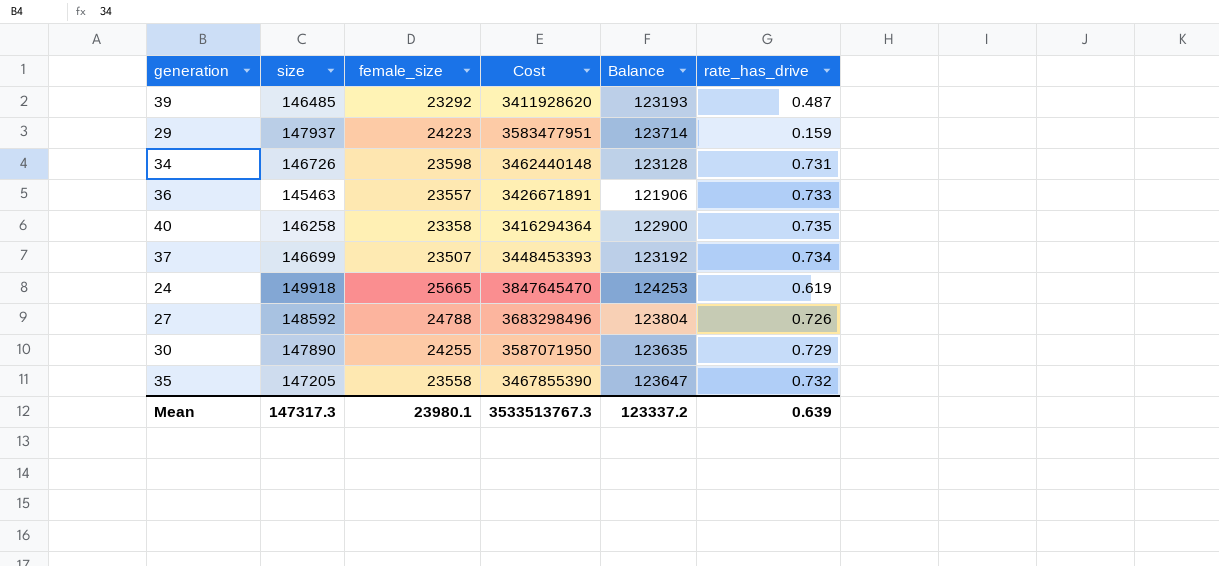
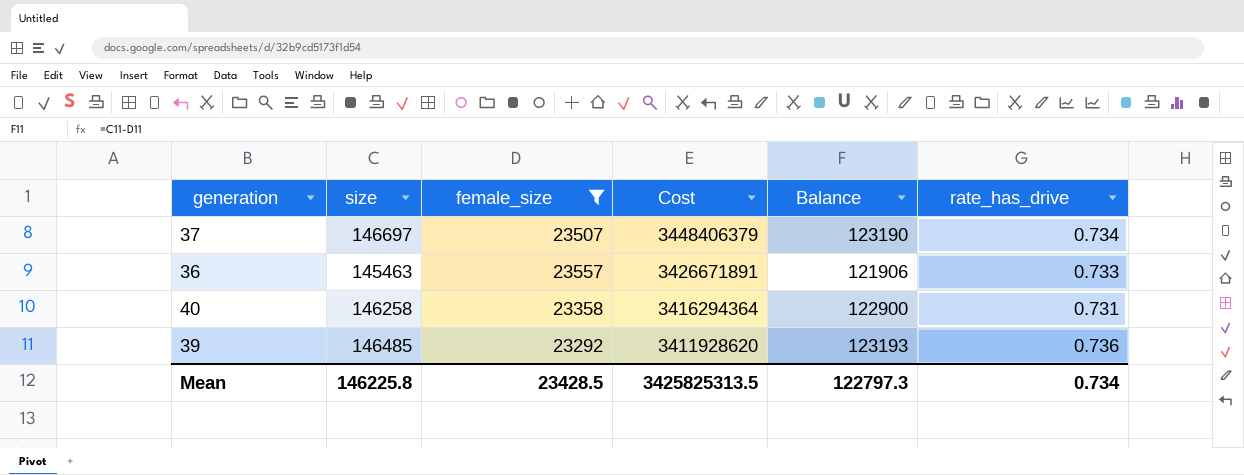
filter: none -> female_size <= 23557
row order: none -> Cost descending
37 | size: 146699 -> 146697
37 | Cost: 3448453393 -> 3448406379
37 | Balance: 123192 -> 123190
40 | rate_has_drive: 0.735 -> 0.731
39 | rate_has_drive: 0.487 -> 0.736
Mean | size: 147317.3 -> 146225.8
Mean | female_size: 23980.1 -> 23428.5
Mean | Cost: 3533513767.3 -> 3425825313.5
Mean | Balance: 123337.2 -> 122797.3
Mean | rate_has_drive: 0.639 -> 0.734

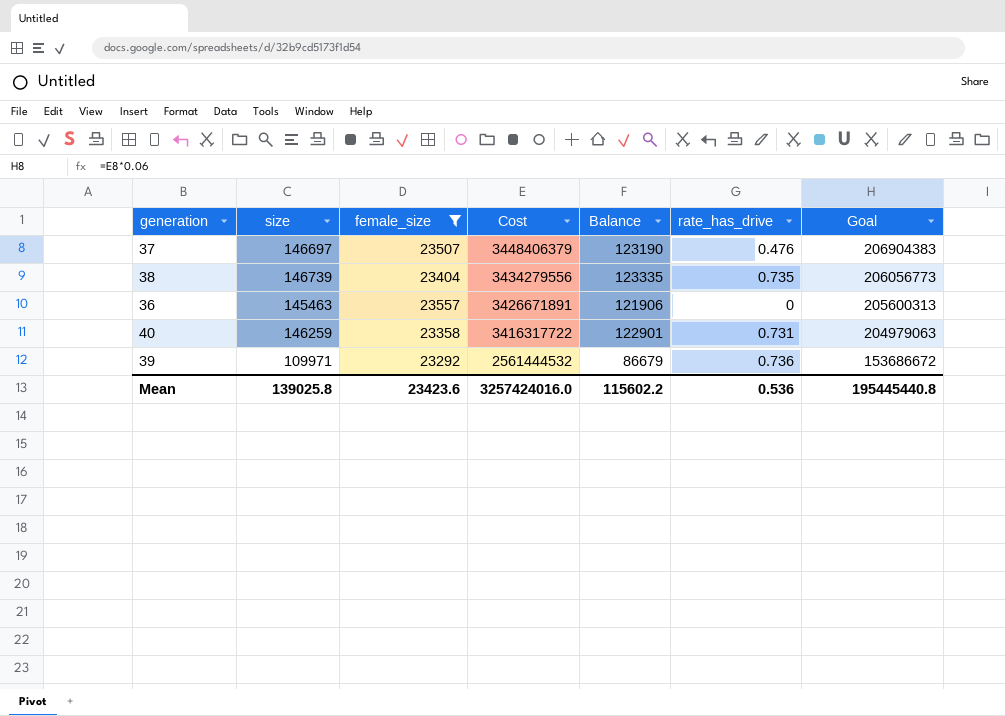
column Goal | formula: none -> [Cost] * 0.06
37 | rate_has_drive: 0.734 -> 0.476
row 38: none -> 146739 | 23404 | 3434279556 | 123335 | 0.735 | 206056773
36 | rate_has_drive: 0.733 -> 0
40 | size: 146258 -> 146259
40 | Cost: 3416294364 -> 3416317722
40 | Balance: 122900 -> 122901
39 | size: 146485 -> 109971
39 | Cost: 3411928620 -> 2561444532
39 | Balance: 123193 -> 86679
Mean | size: 146225.8 -> 139025.8
Mean | female_size: 23428.5 -> 23423.6
Mean | Cost: 3425825313.5 -> 3257424016.0
Mean | Balance: 122797.3 -> 115602.2
Mean | rate_has_drive: 0.734 -> 0.536

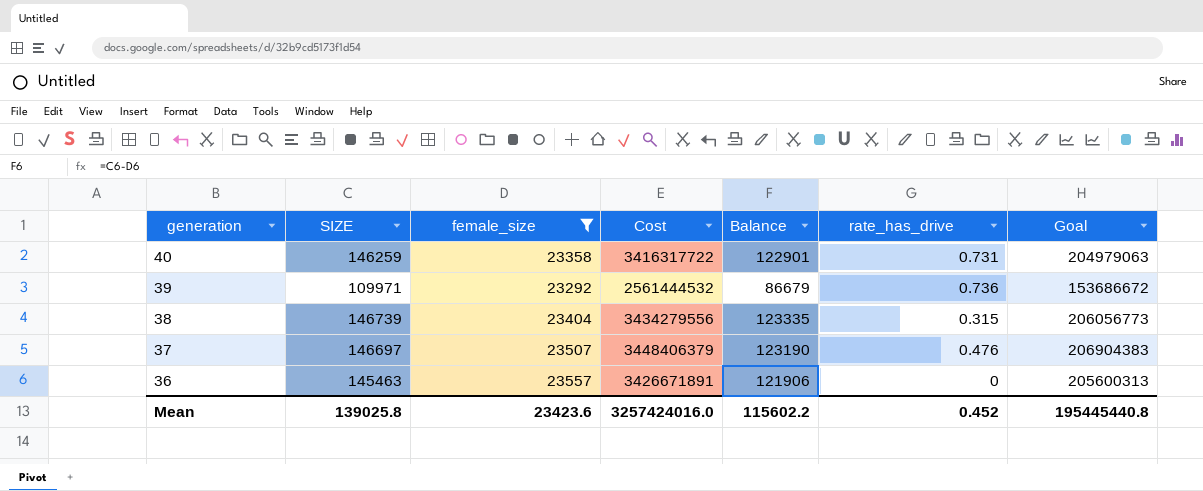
row order: Cost descending -> generation descending
column name: size -> SIZE
38 | rate_has_drive: 0.735 -> 0.315
Mean | rate_has_drive: 0.536 -> 0.452

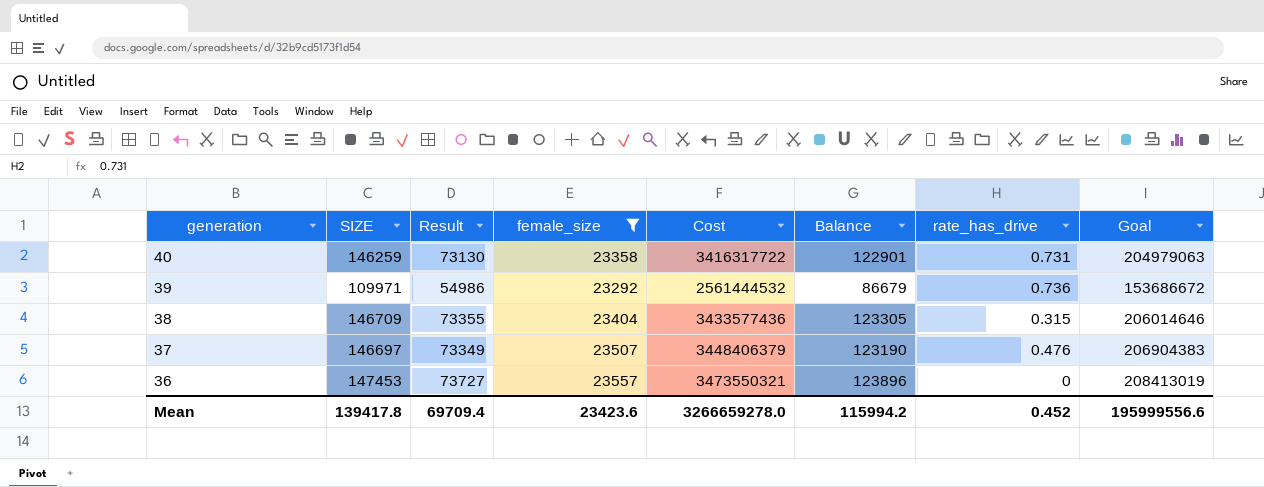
column Result | formula: none -> [SIZE] * 0.5
38 | SIZE: 146739 -> 146709
38 | Cost: 3434279556 -> 3433577436
38 | Balance: 123335 -> 123305
38 | Goal: 206056773 -> 206014646
36 | SIZE: 145463 -> 147453
36 | Cost: 3426671891 -> 3473550321
36 | Balance: 121906 -> 123896
36 | Goal: 205600313 -> 208413019
Mean | SIZE: 139025.8 -> 139417.8
Mean | Cost: 3257424016.0 -> 3266659278.0
Mean | Balance: 115602.2 -> 115994.2
Mean | Goal: 195445440.8 -> 195999556.6

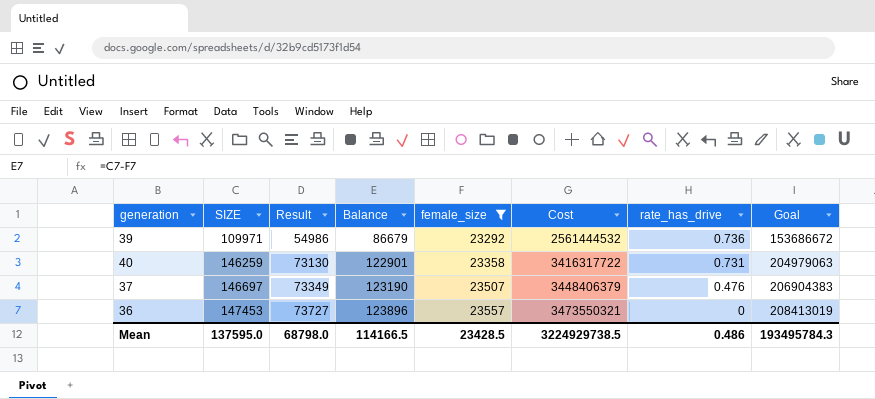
row order: generation descending -> SIZE ascending
column Balance | position: 6 -> 4
row 38: 146709 | 73355 | 23404 | 3433577436 | 123305 | 0.315 | 206014646 -> none
Mean | SIZE: 139417.8 -> 137595.0
Mean | Result: 69709.4 -> 68798.0
Mean | Balance: 115994.2 -> 114166.5
Mean | female_size: 23423.6 -> 23428.5
Mean | Cost: 3266659278.0 -> 3224929738.5
Mean | rate_has_drive: 0.452 -> 0.486
Mean | Goal: 195999556.6 -> 193495784.3

